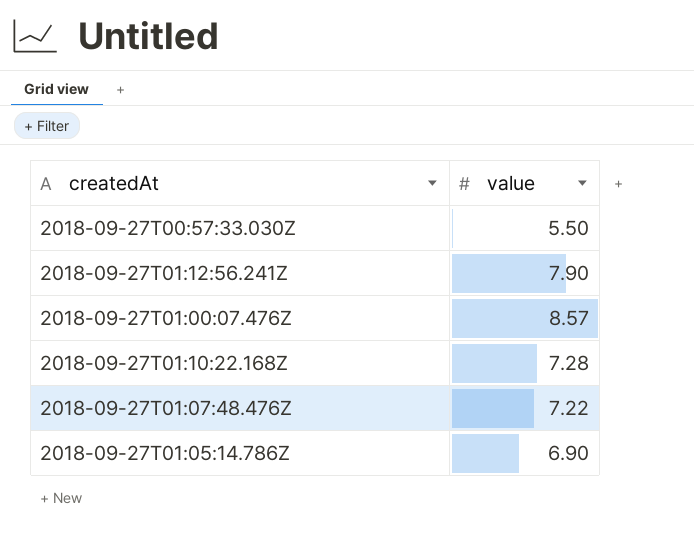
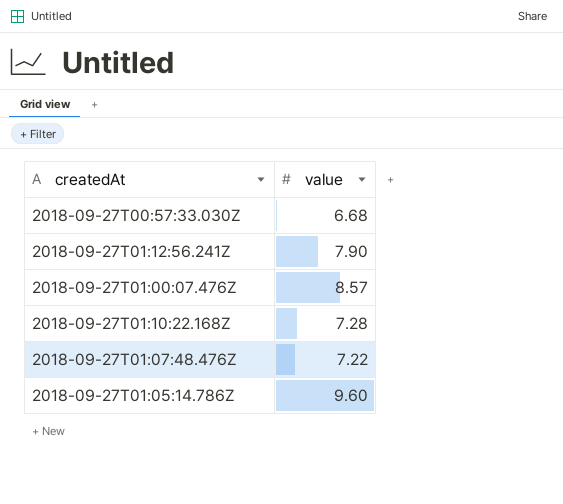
2018-09-27T00:57:33.030Z | value: 5.50 -> 6.68
2018-09-27T01:05:14.786Z | value: 6.90 -> 9.60

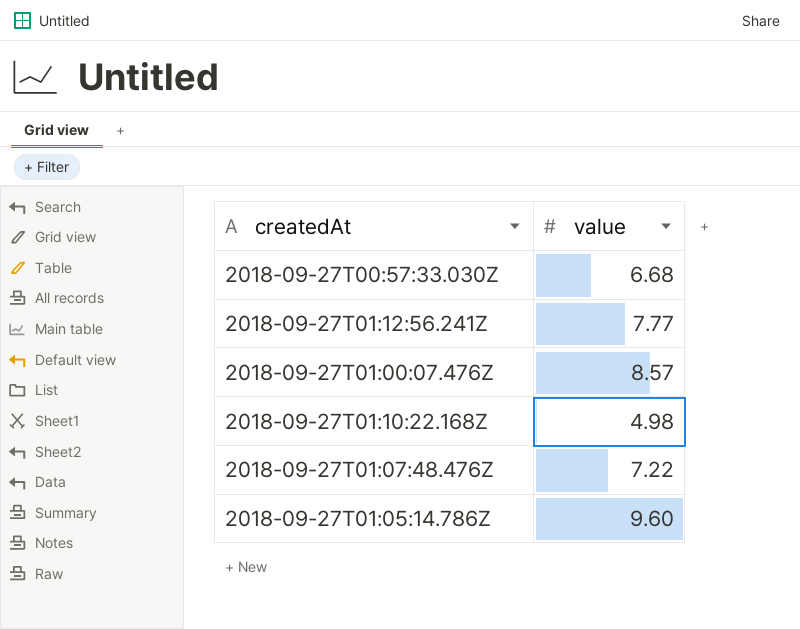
2018-09-27T01:12:56.241Z | value: 7.90 -> 7.77
2018-09-27T01:10:22.168Z | value: 7.28 -> 4.98

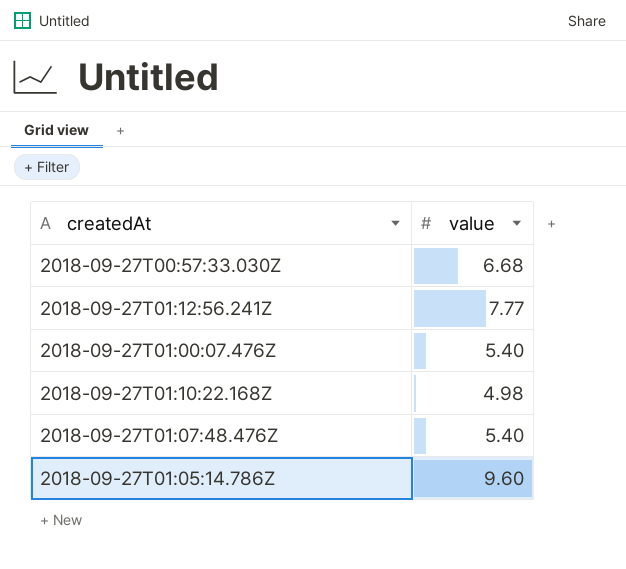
2018-09-27T01:00:07.476Z | value: 8.57 -> 5.40
2018-09-27T01:07:48.476Z | value: 7.22 -> 5.40

